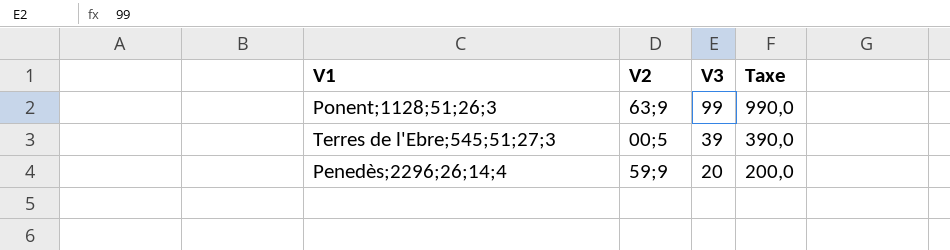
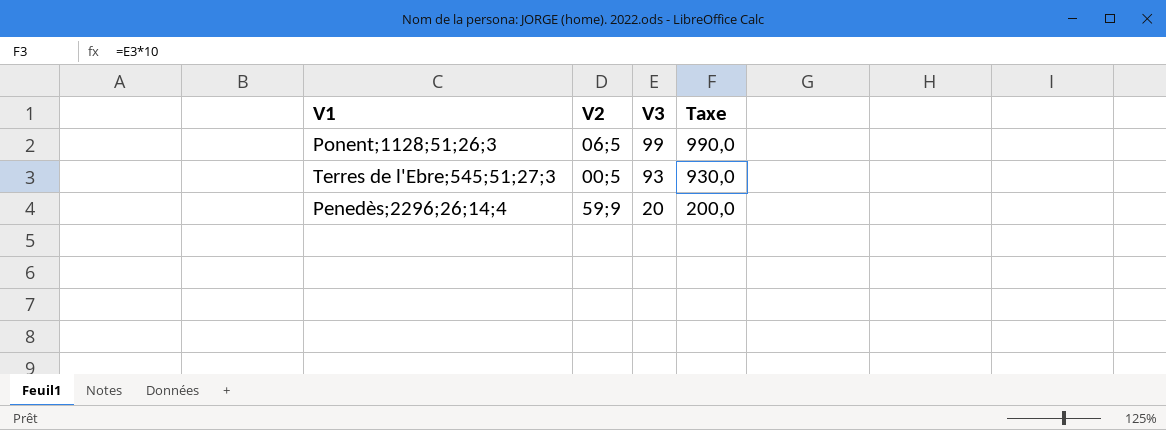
Ponent;1128;51;26;3 | V2: 63;9 -> 06;5
Terres de l'Ebre;545;51;27;3 | V3: 39 -> 93
Terres de l'Ebre;545;51;27;3 | Taxe: 390,0 -> 930,0

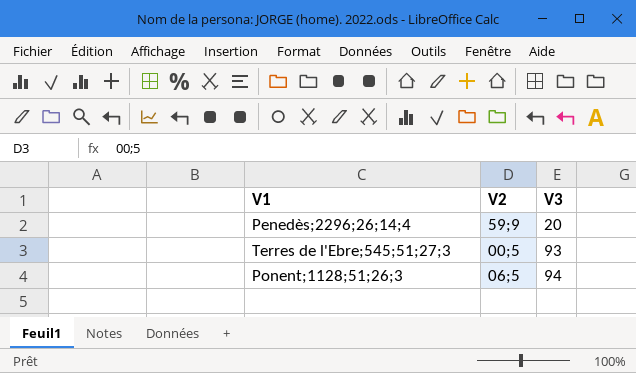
row order: V3 descending -> V3 ascending
column Taxe | formula: [V3] * 10 -> none
Ponent;1128;51;26;3 | V3: 99 -> 94

